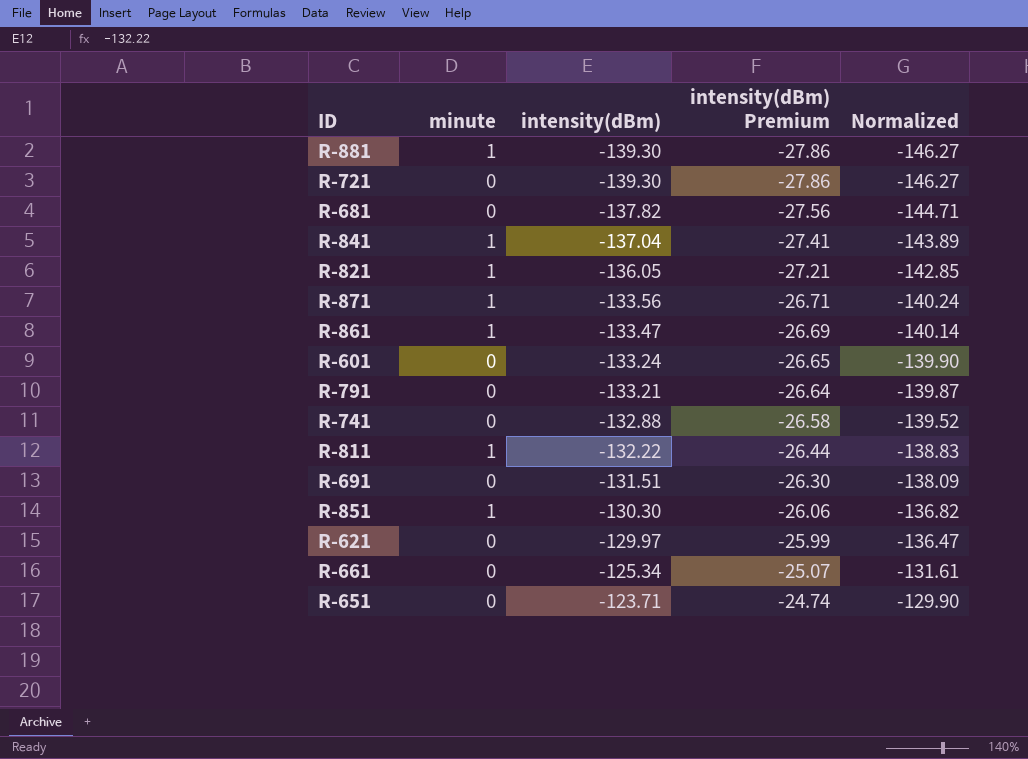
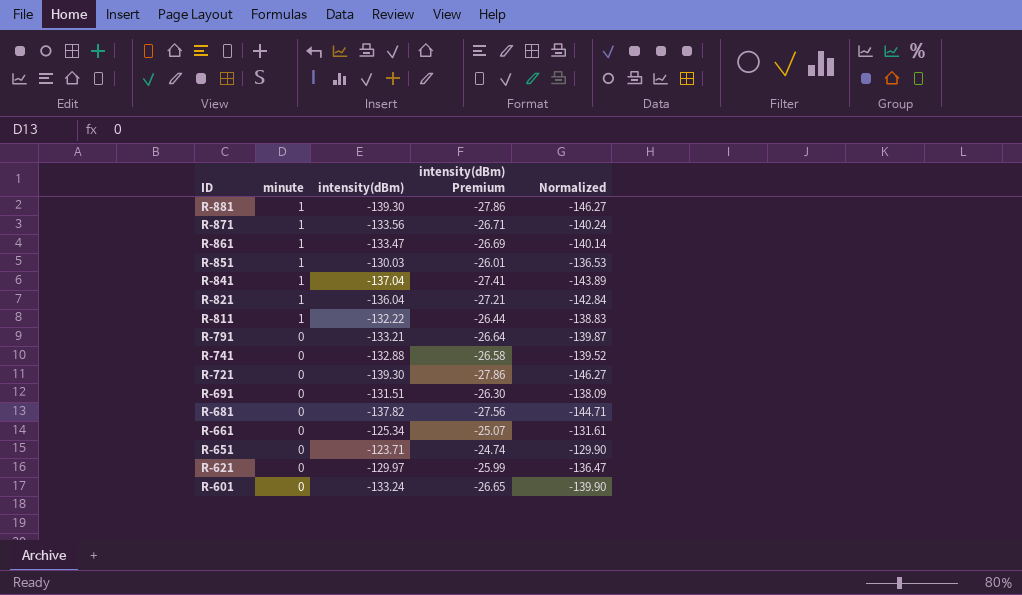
row order: intensity(dBm) ascending -> ID descending
R-851 | intensity(dBm): -130.30 -> -130.03
R-851 | intensity(dBm) Premium: -26.06 -> -26.01
R-851 | Normalized: -136.82 -> -136.53
R-821 | intensity(dBm): -136.05 -> -136.04
R-821 | Normalized: -142.85 -> -142.84

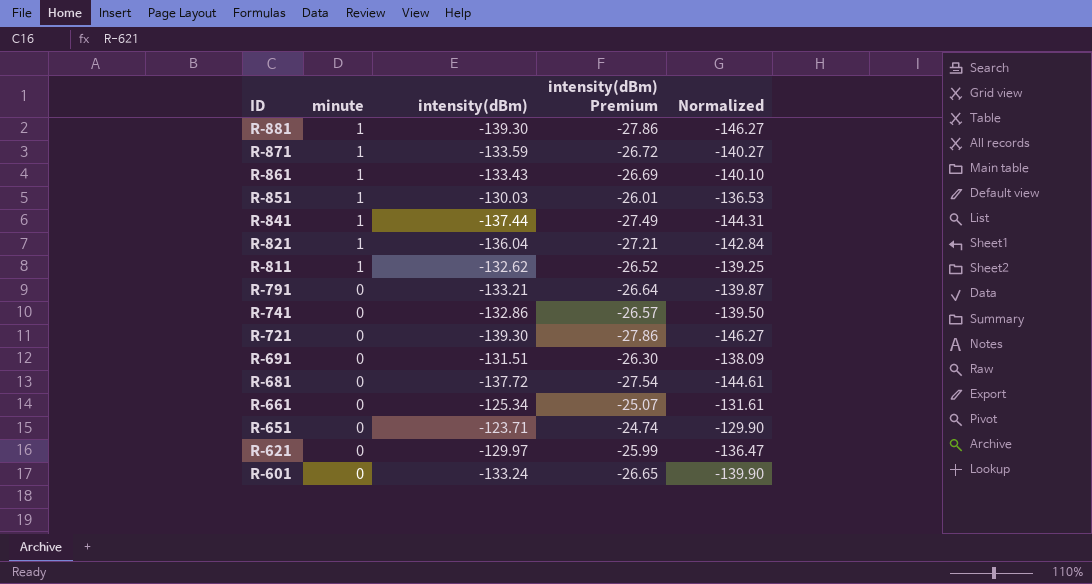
R-871 | intensity(dBm): -133.56 -> -133.59
R-871 | intensity(dBm) Premium: -26.71 -> -26.72
R-871 | Normalized: -140.24 -> -140.27
R-861 | intensity(dBm): -133.47 -> -133.43
R-861 | Normalized: -140.14 -> -140.10
R-841 | intensity(dBm): -137.04 -> -137.44
R-841 | intensity(dBm) Premium: -27.41 -> -27.49
R-841 | Normalized: -143.89 -> -144.31
R-811 | intensity(dBm): -132.22 -> -132.62
R-811 | intensity(dBm) Premium: -26.44 -> -26.52
R-811 | Normalized: -138.83 -> -139.25
R-741 | intensity(dBm): -132.88 -> -132.86
R-741 | intensity(dBm) Premium: -26.58 -> -26.57
R-741 | Normalized: -139.52 -> -139.50
R-681 | intensity(dBm): -137.82 -> -137.72
R-681 | intensity(dBm) Premium: -27.56 -> -27.54
R-681 | Normalized: -144.71 -> -144.61

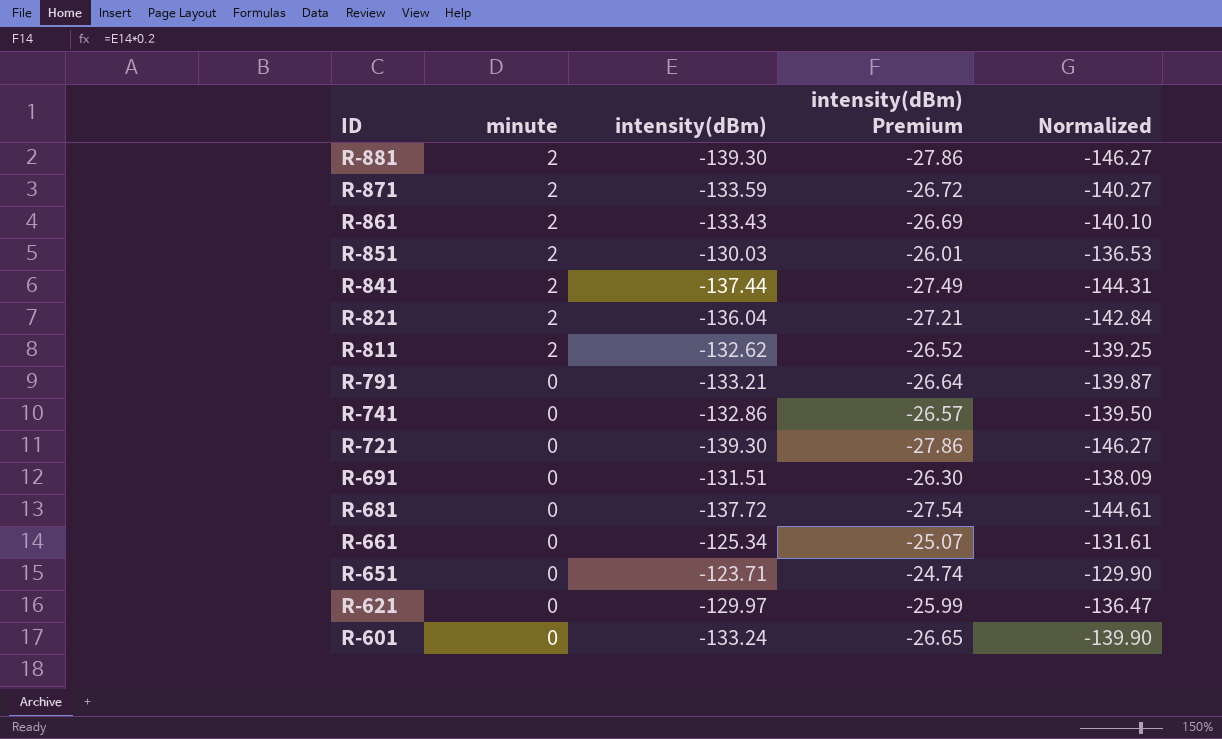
R-881 | minute: 1 -> 2
R-871 | minute: 1 -> 2
R-861 | minute: 1 -> 2
R-851 | minute: 1 -> 2
R-841 | minute: 1 -> 2
R-821 | minute: 1 -> 2
R-811 | minute: 1 -> 2

